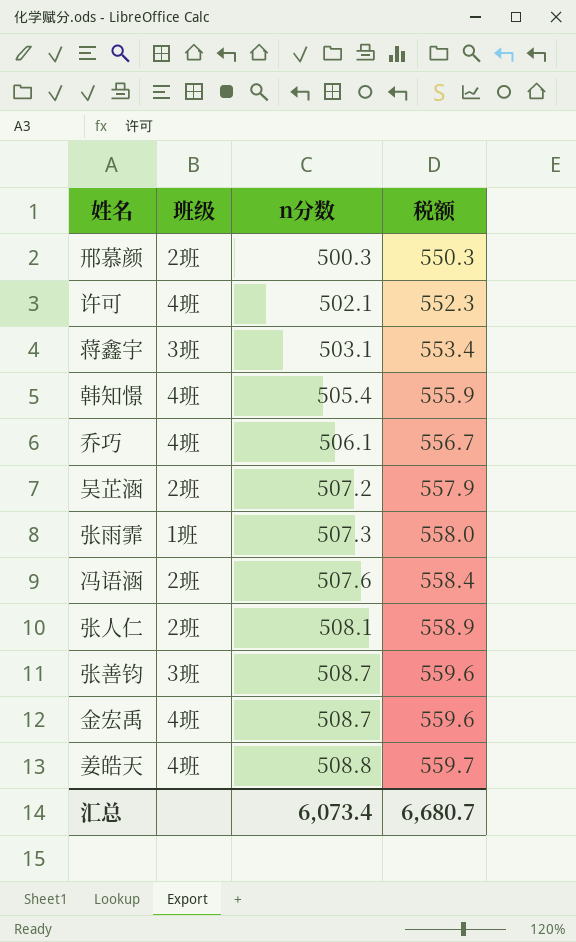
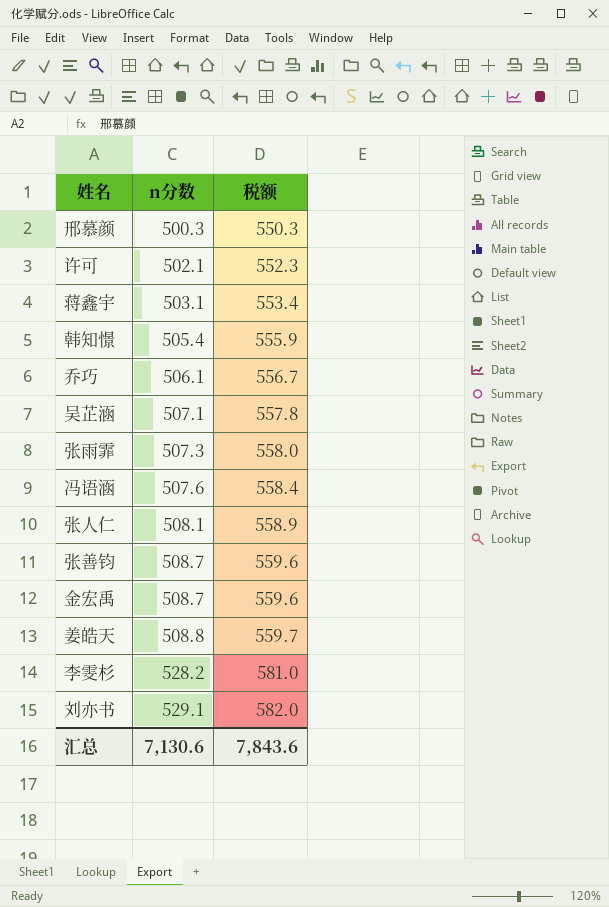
column 班级 | position: 2 -> none
吴芷涵 | n分数: 507.2 -> 507.1
吴芷涵 | 税额: 557.9 -> 557.8
row 李雯杉: none -> 528.2 | 581.0
row 刘亦书: none -> 529.1 | 582.0
汇总 | n分数: 6,073.4 -> 7,130.6
汇总 | 税额: 6,680.7 -> 7,843.6

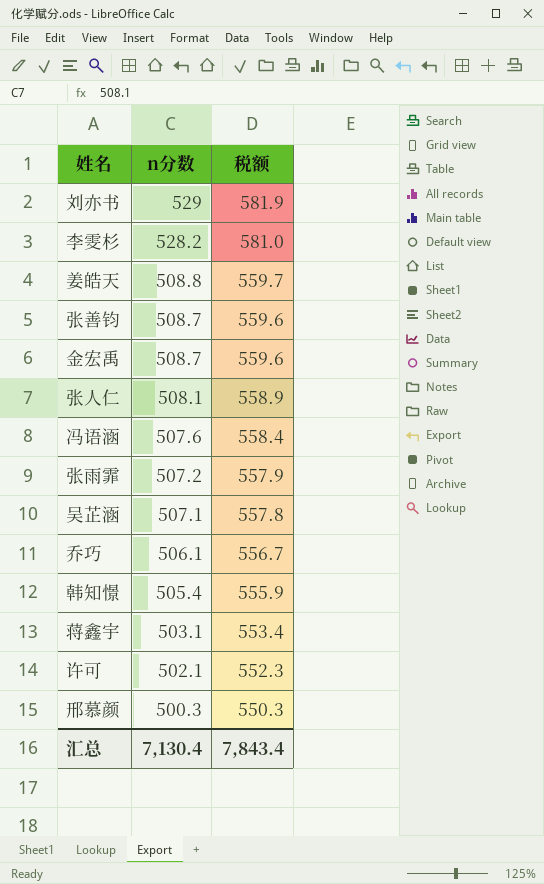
row order: n分数 ascending -> n分数 descending
刘亦书 | n分数: 529.1 -> 529
刘亦书 | 税额: 582.0 -> 581.9
张雨霏 | n分数: 507.3 -> 507.2
张雨霏 | 税额: 558.0 -> 557.9
汇总 | n分数: 7,130.6 -> 7,130.4
汇总 | 税额: 7,843.6 -> 7,843.4

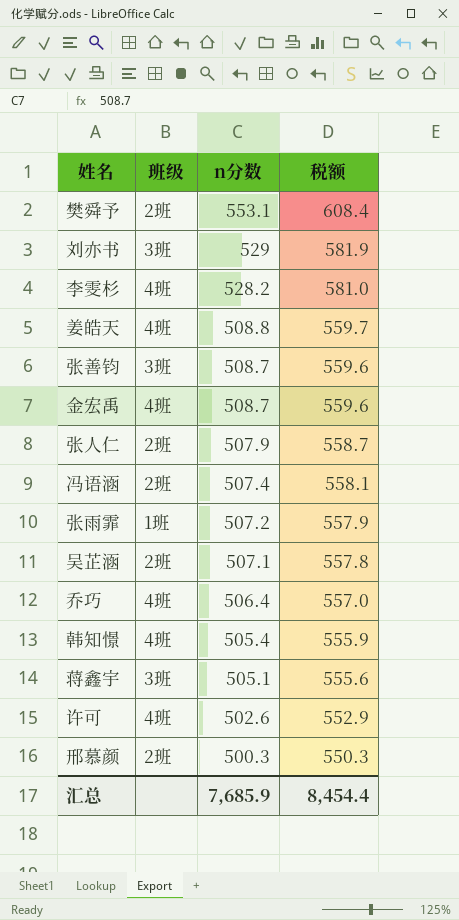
column 班级 | position: none -> 2
row 樊舜予: none -> 2班 | 553.1 | 608.4
张人仁 | n分数: 508.1 -> 507.9
张人仁 | 税额: 558.9 -> 558.7
冯语涵 | n分数: 507.6 -> 507.4
冯语涵 | 税额: 558.4 -> 558.1
乔巧 | n分数: 506.1 -> 506.4
乔巧 | 税额: 556.7 -> 557.0
蒋鑫宇 | n分数: 503.1 -> 505.1
蒋鑫宇 | 税额: 553.4 -> 555.6
许可 | n分数: 502.1 -> 502.6
许可 | 税额: 552.3 -> 552.9
汇总 | n分数: 7,130.4 -> 7,685.9
汇总 | 税额: 7,843.4 -> 8,454.4

